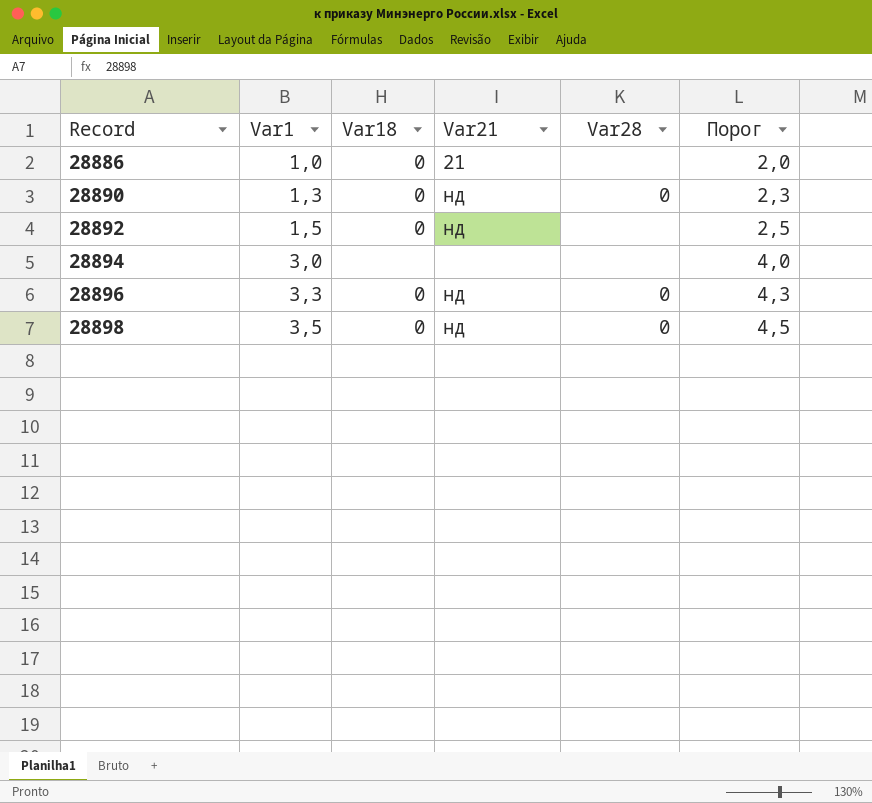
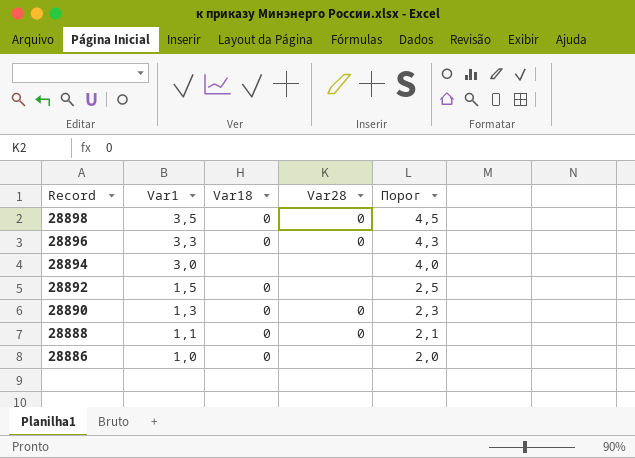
row order: Record ascending -> Record descending
column Var21 | position: 4 -> none
row 28888: none -> 1,1 | 0 | 0 | 2,1

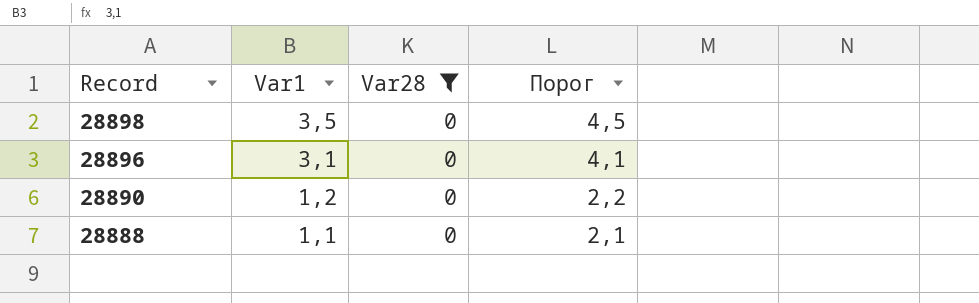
filter: none -> Var28 = 0
column Var18 | position: 3 -> none
28896 | Var1: 3,3 -> 3,1
28896 | Порог: 4,3 -> 4,1
28890 | Var1: 1,3 -> 1,2
28890 | Порог: 2,3 -> 2,2

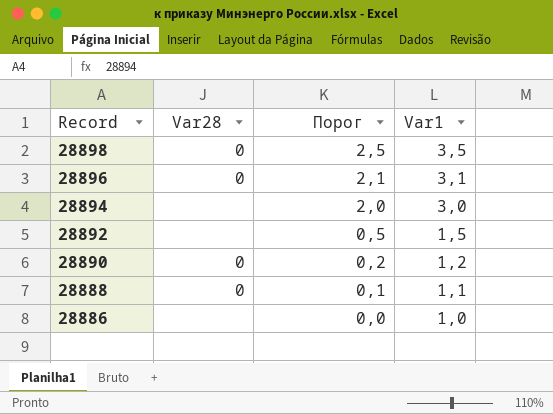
filter: Var28 = 0 -> none
column Порог | formula: [Var1] + 1 -> [Var1] - 1
column Var1 | position: 2 -> 4

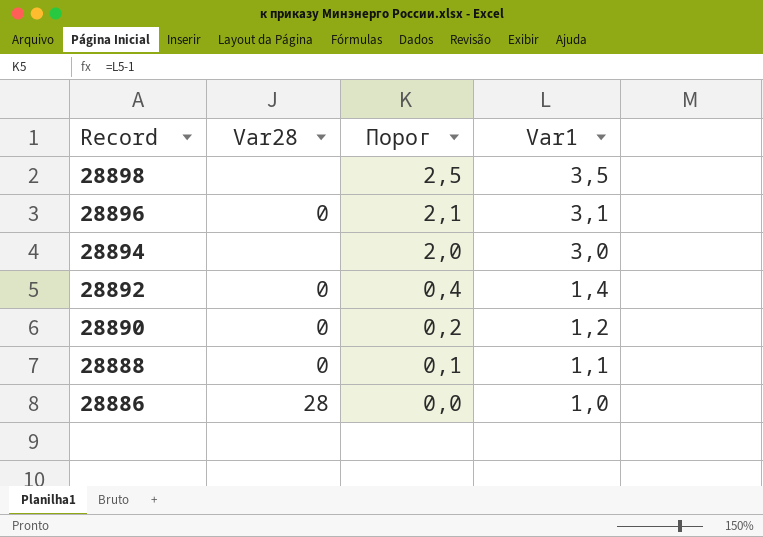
28898 | Var28: 0 -> none
28892 | Var28: none -> 0
28892 | Порог: 0,5 -> 0,4
28892 | Var1: 1,5 -> 1,4
28886 | Var28: none -> 28

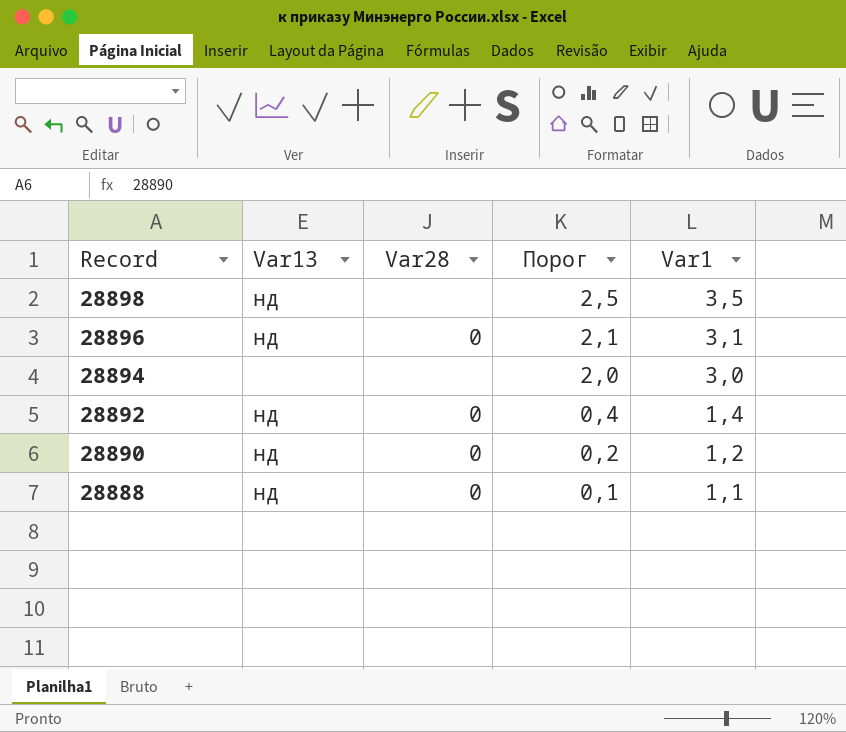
column Var13 | position: none -> 2
row 28886: 28 | 0,0 | 1,0 -> none

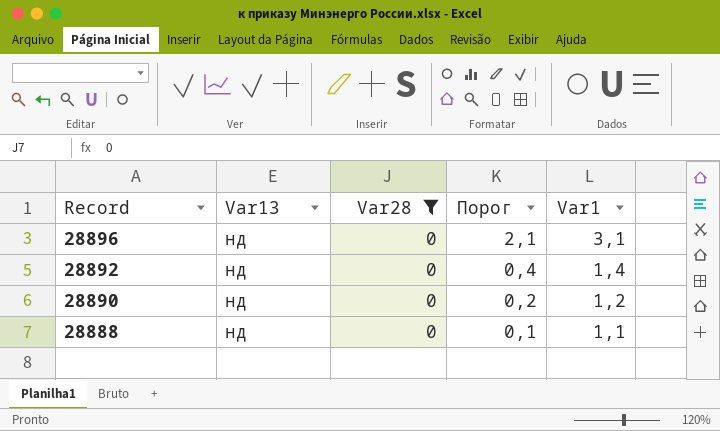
filter: none -> Var28 = 0

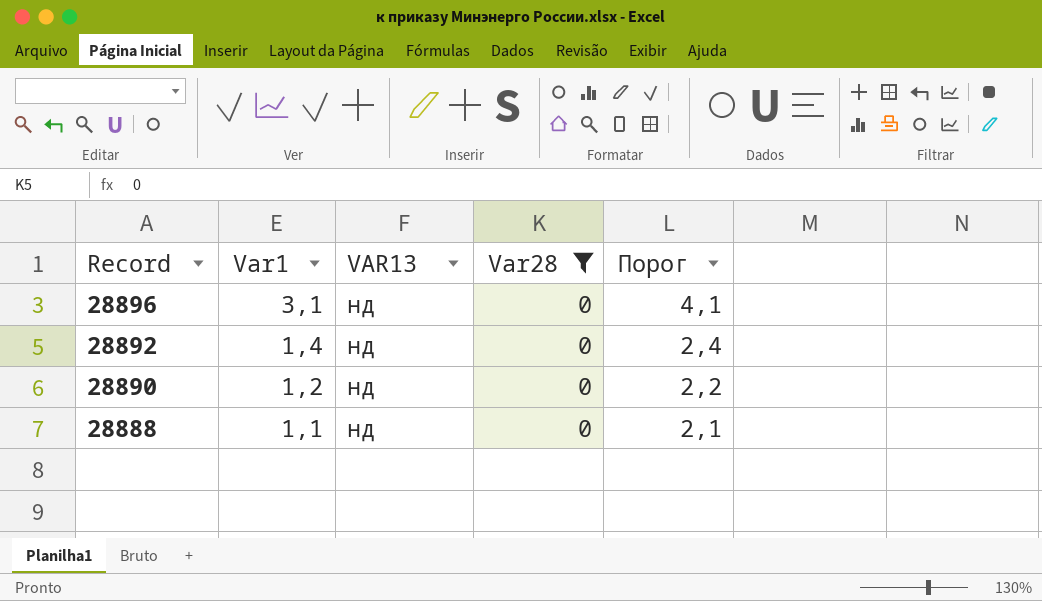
column Var1 | position: 5 -> 2
column name: Var13 -> VAR13
column Порог | formula: [Var1] - 1 -> [Var1] + 1

